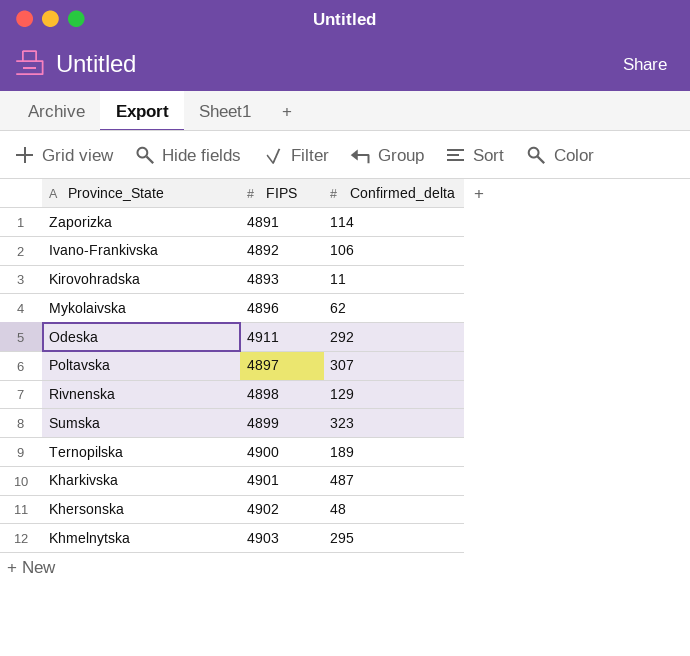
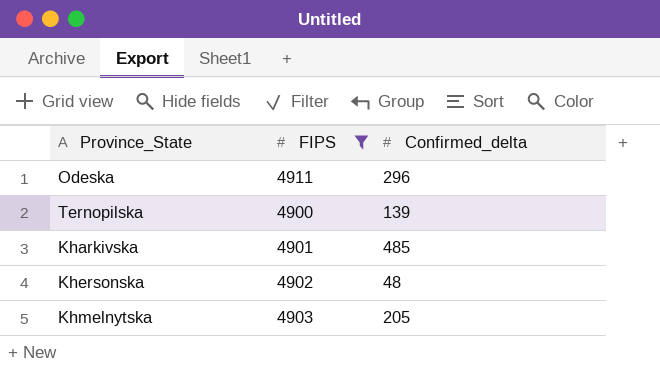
filter: none -> FIPS >= 4900
Odeska | Confirmed_delta: 292 -> 296
Ternopilska | Confirmed_delta: 189 -> 139
Kharkivska | Confirmed_delta: 487 -> 485
Khmelnytska | Confirmed_delta: 295 -> 205

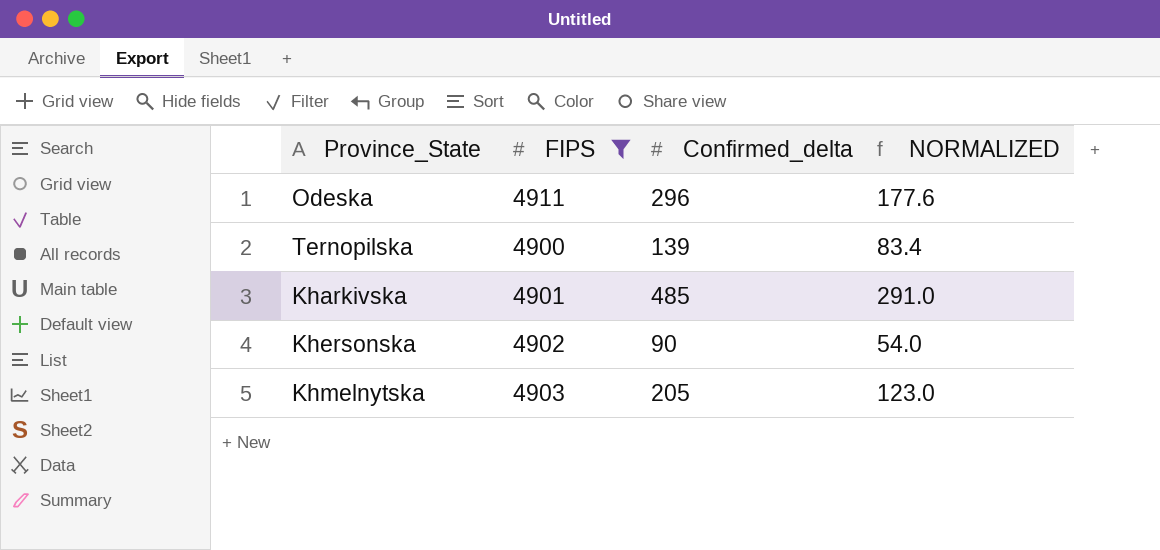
column NORMALIZED | formula: none -> [Confirmed_delta] * 0.6
Khersonska | Confirmed_delta: 48 -> 90

